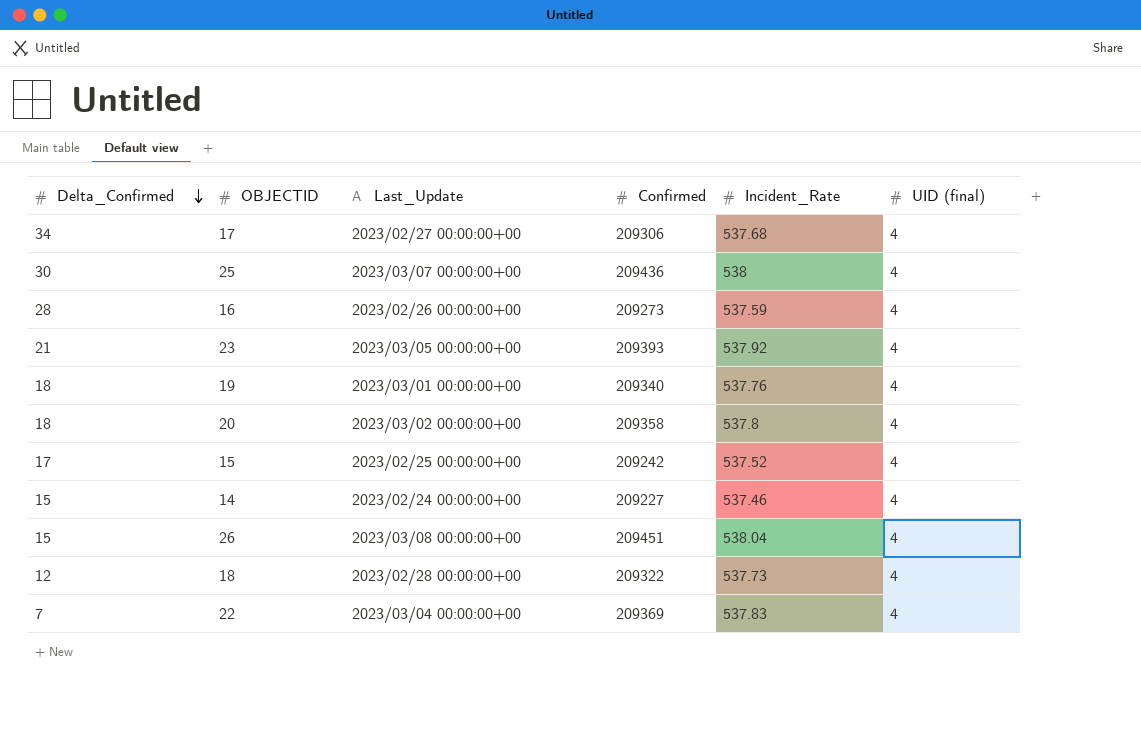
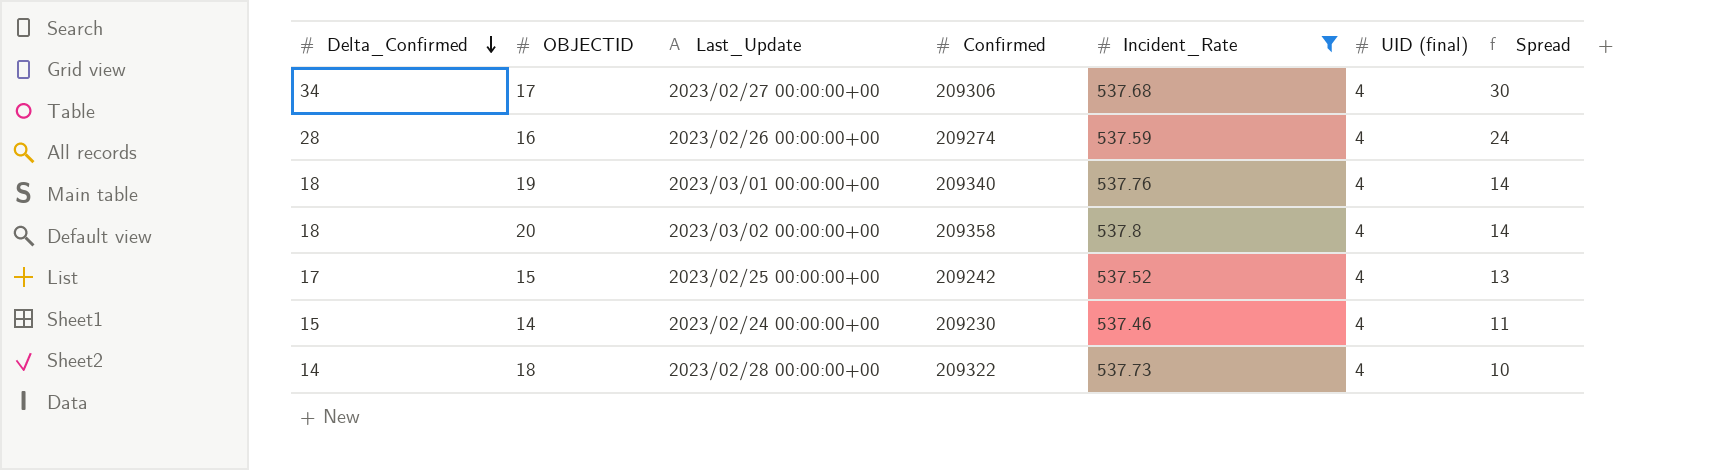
filter: none -> Incident_Rate <= 537.8
column Spread | formula: none -> [Delta_Confirmed] - [UID (final)]
16 | Confirmed: 209273 -> 209274
14 | Confirmed: 209227 -> 209230
18 | Delta_Confirmed: 12 -> 14

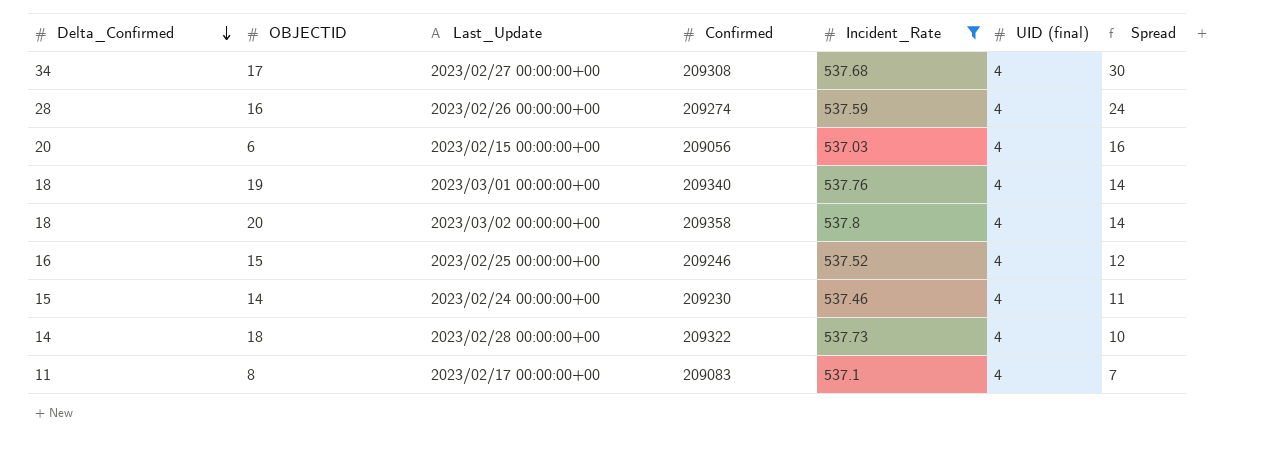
17 | Confirmed: 209306 -> 209308
row 6: none -> 20 | 2023/02/15 00:00:00+00 | 209056 | 537.03 | 4 | 16
15 | Delta_Confirmed: 17 -> 16
15 | Confirmed: 209242 -> 209246
15 | Spread: 13 -> 12
row 8: none -> 11 | 2023/02/17 00:00:00+00 | 209083 | 537.1 | 4 | 7

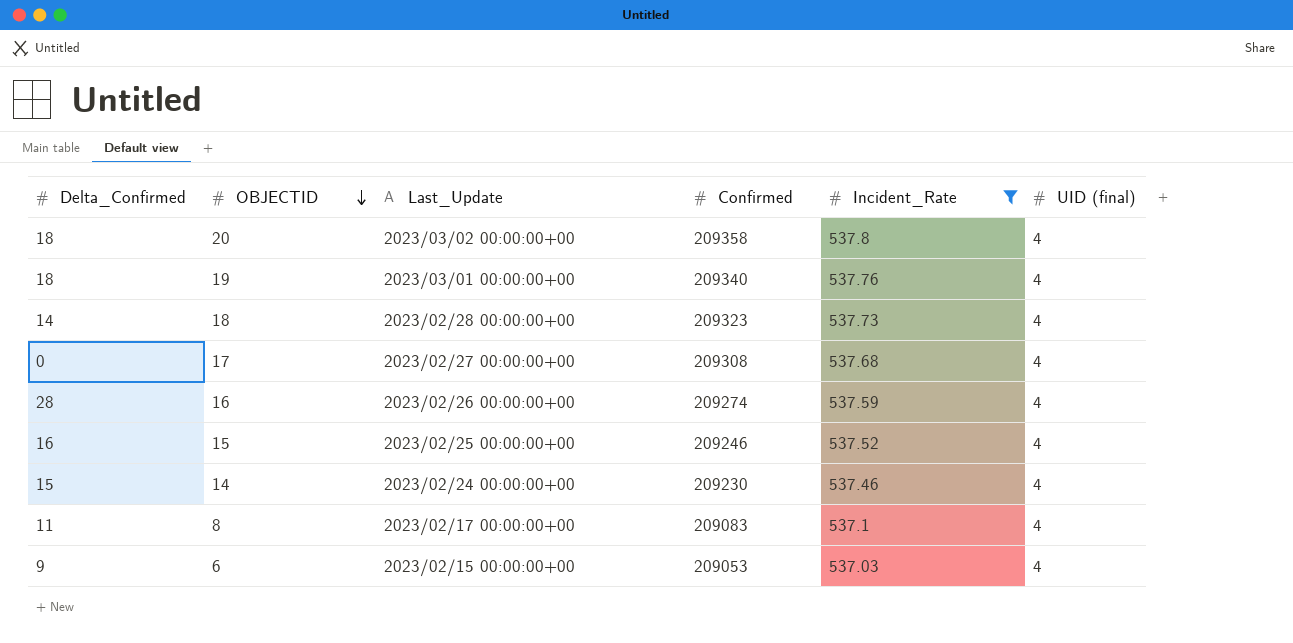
row order: Delta_Confirmed descending -> OBJECTID descending
column Spread | formula: [Delta_Confirmed] - [UID (final)] -> none
18 | Confirmed: 209322 -> 209323
17 | Delta_Confirmed: 34 -> 0
6 | Delta_Confirmed: 20 -> 9
6 | Confirmed: 209056 -> 209053

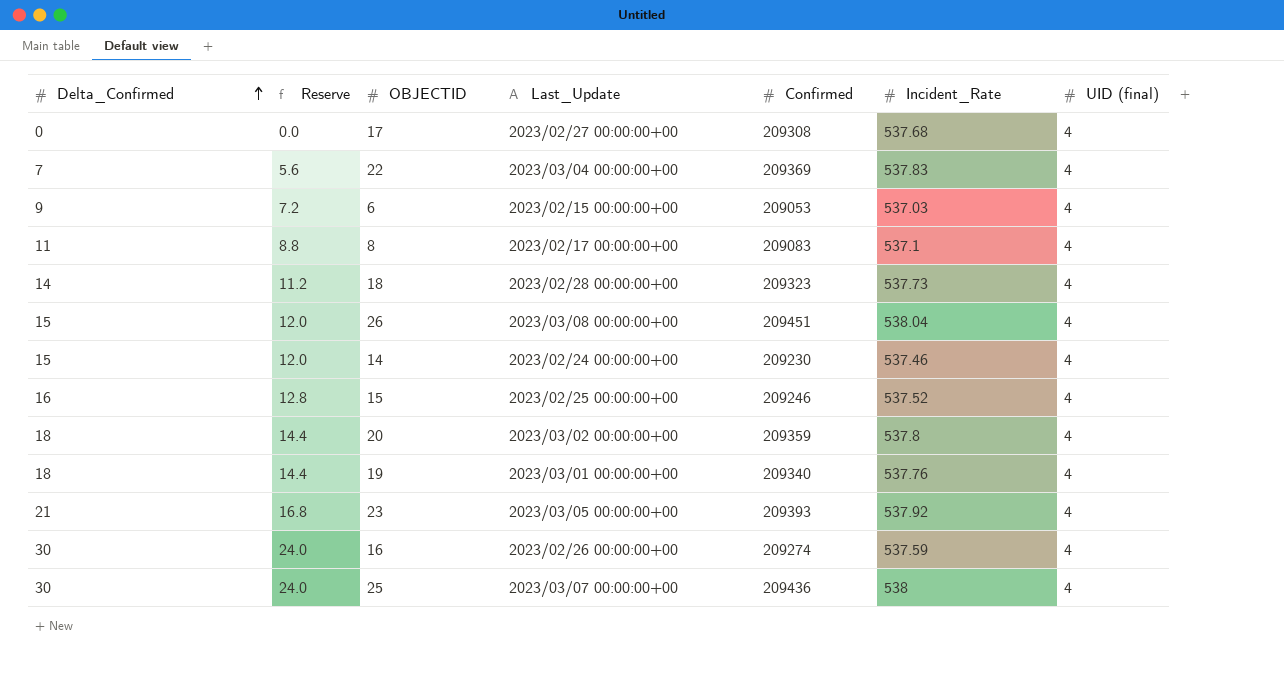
filter: Incident_Rate <= 537.8 -> none
row order: OBJECTID descending -> Delta_Confirmed ascending
column Reserve | formula: none -> [Delta_Confirmed] * 0.8
20 | Confirmed: 209358 -> 209359
16 | Delta_Confirmed: 28 -> 30

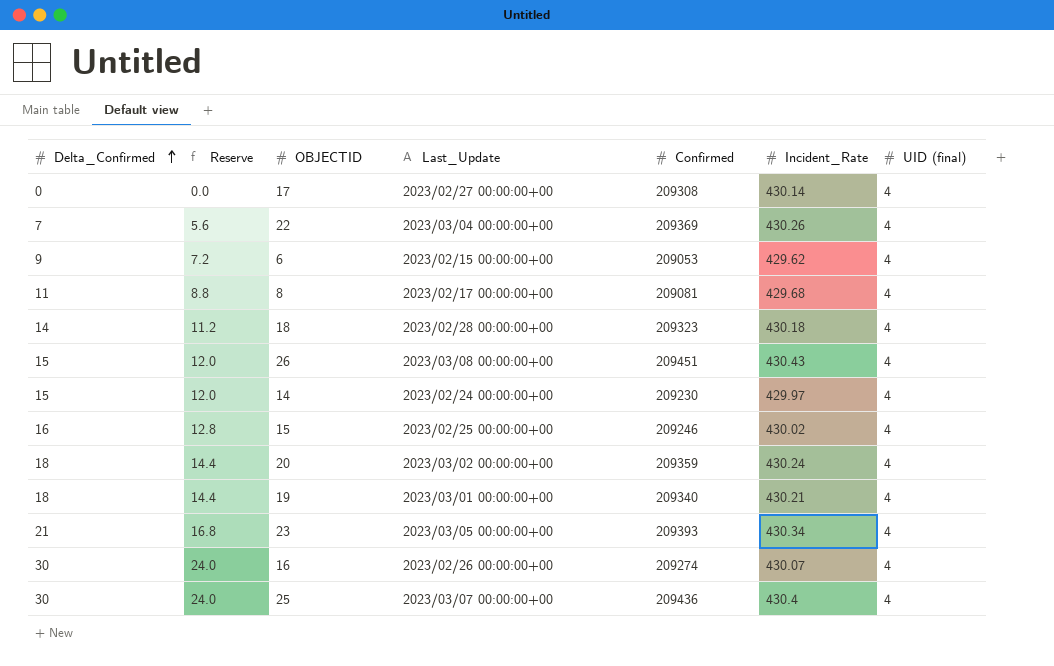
17 | Incident_Rate: 537.68 -> 430.14
22 | Incident_Rate: 537.83 -> 430.26
6 | Incident_Rate: 537.03 -> 429.62
8 | Confirmed: 209083 -> 209081
8 | Incident_Rate: 537.1 -> 429.68
18 | Incident_Rate: 537.73 -> 430.18
26 | Incident_Rate: 538.04 -> 430.43
14 | Incident_Rate: 537.46 -> 429.97
15 | Incident_Rate: 537.52 -> 430.02
20 | Incident_Rate: 537.8 -> 430.24
19 | Incident_Rate: 537.76 -> 430.21
23 | Incident_Rate: 537.92 -> 430.34
16 | Incident_Rate: 537.59 -> 430.07
25 | Incident_Rate: 538 -> 430.4

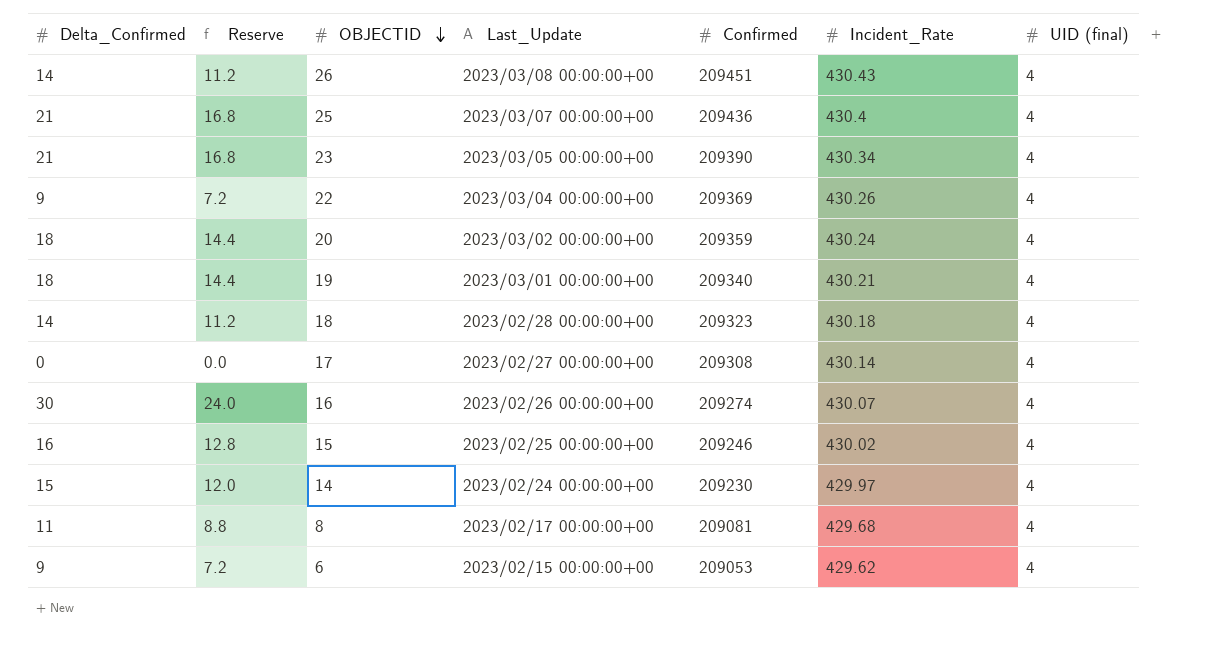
row order: Delta_Confirmed ascending -> OBJECTID descending
26 | Delta_Confirmed: 15 -> 14
26 | Reserve: 12.0 -> 11.2
25 | Delta_Confirmed: 30 -> 21
25 | Reserve: 24.0 -> 16.8
23 | Confirmed: 209393 -> 209390
22 | Delta_Confirmed: 7 -> 9
22 | Reserve: 5.6 -> 7.2

